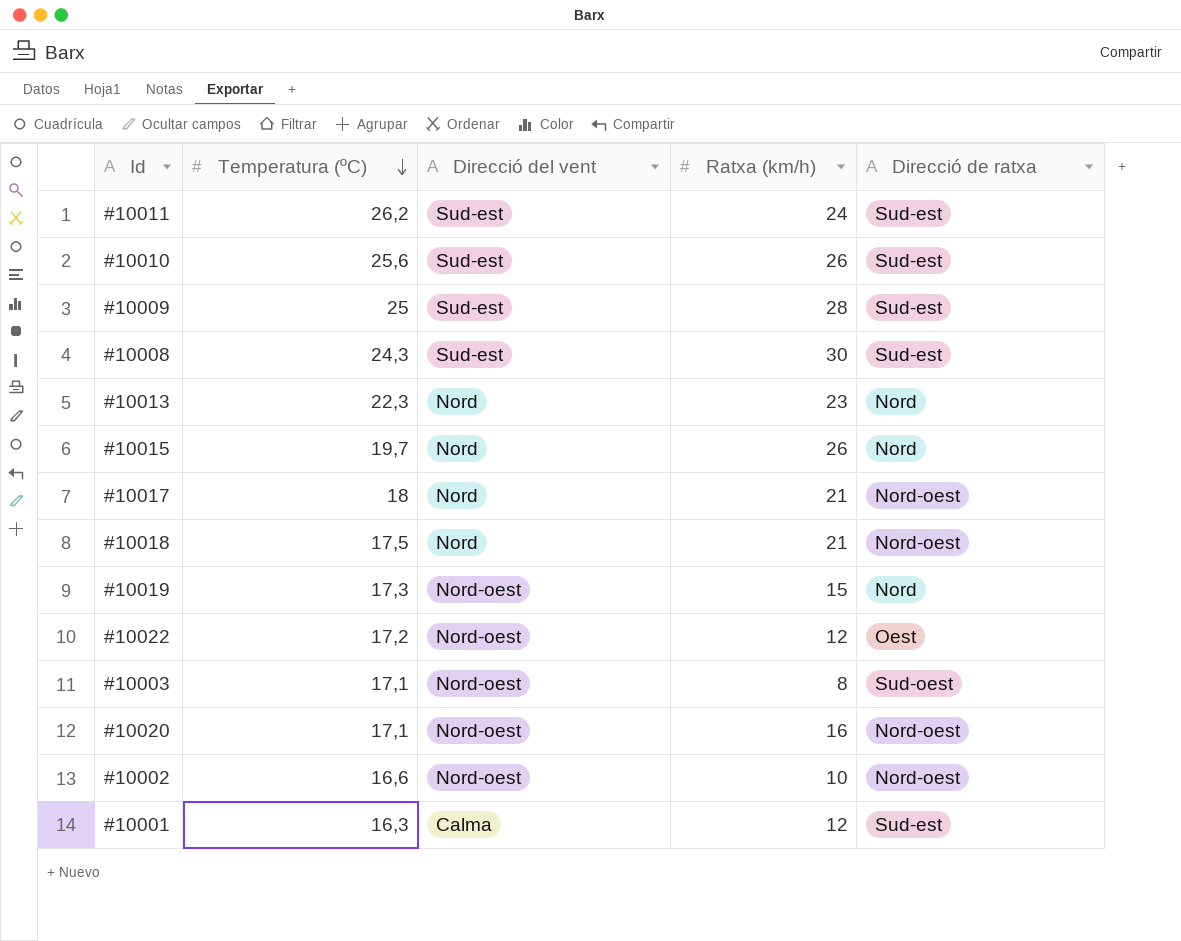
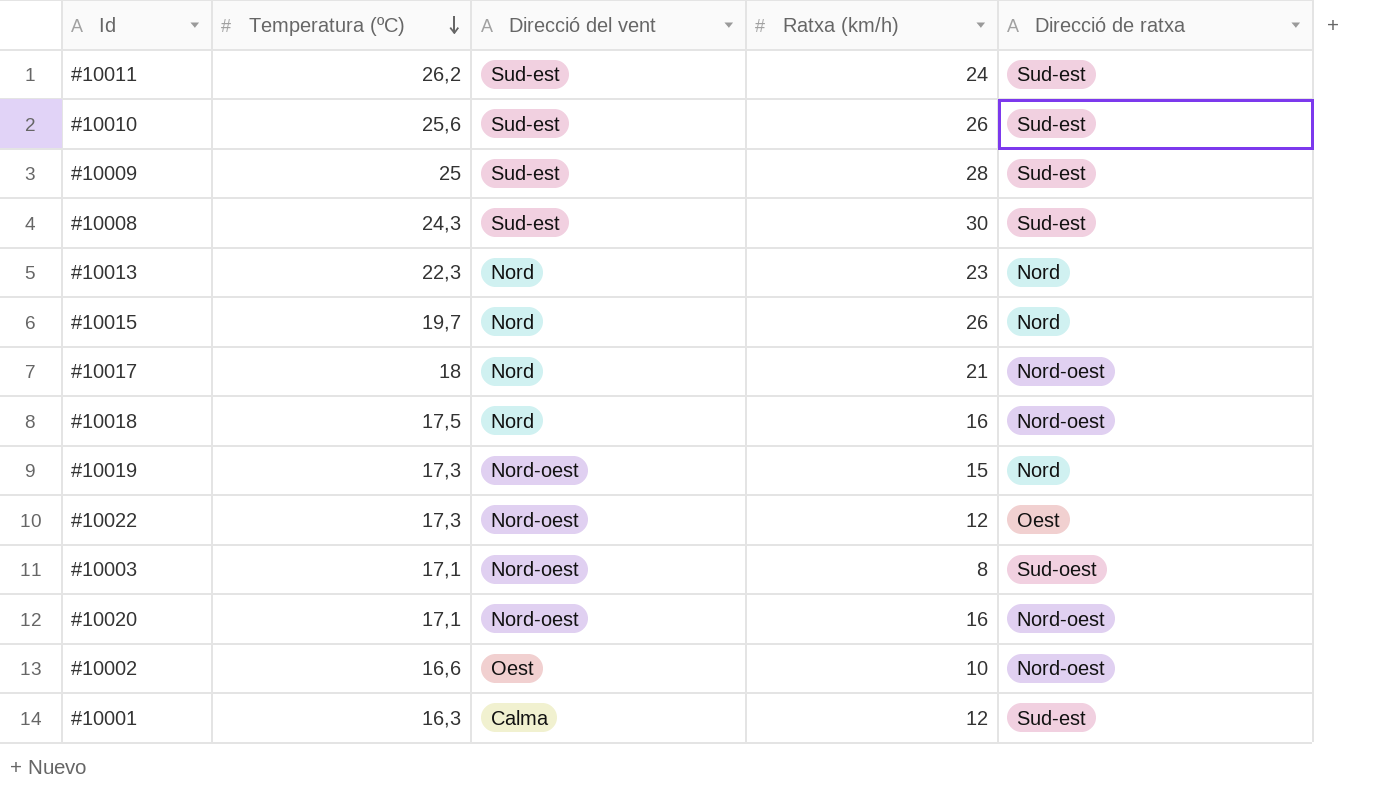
#10018 | Ratxa (km/h): 21 -> 16
#10022 | Temperatura (ºC): 17,2 -> 17,3
#10002 | Direcció del vent: Nord-oest -> Oest

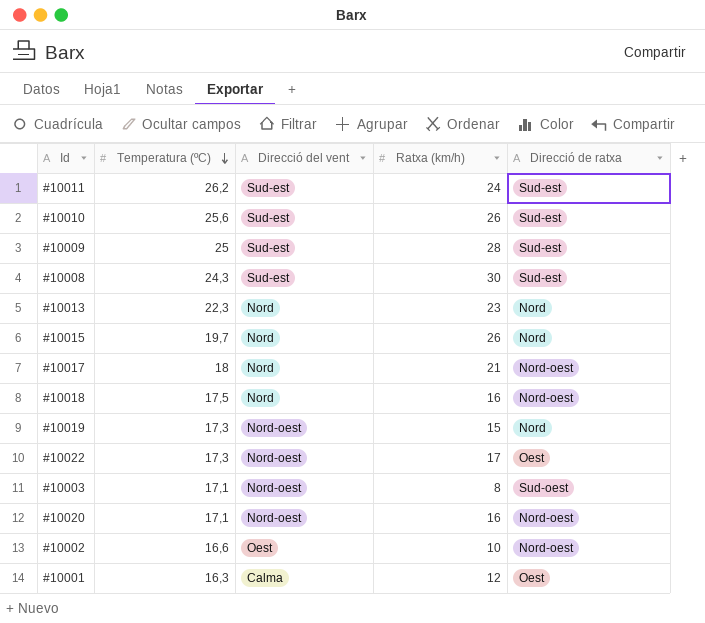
#10022 | Ratxa (km/h): 12 -> 17
#10001 | Direcció de ratxa: Sud-est -> Oest

